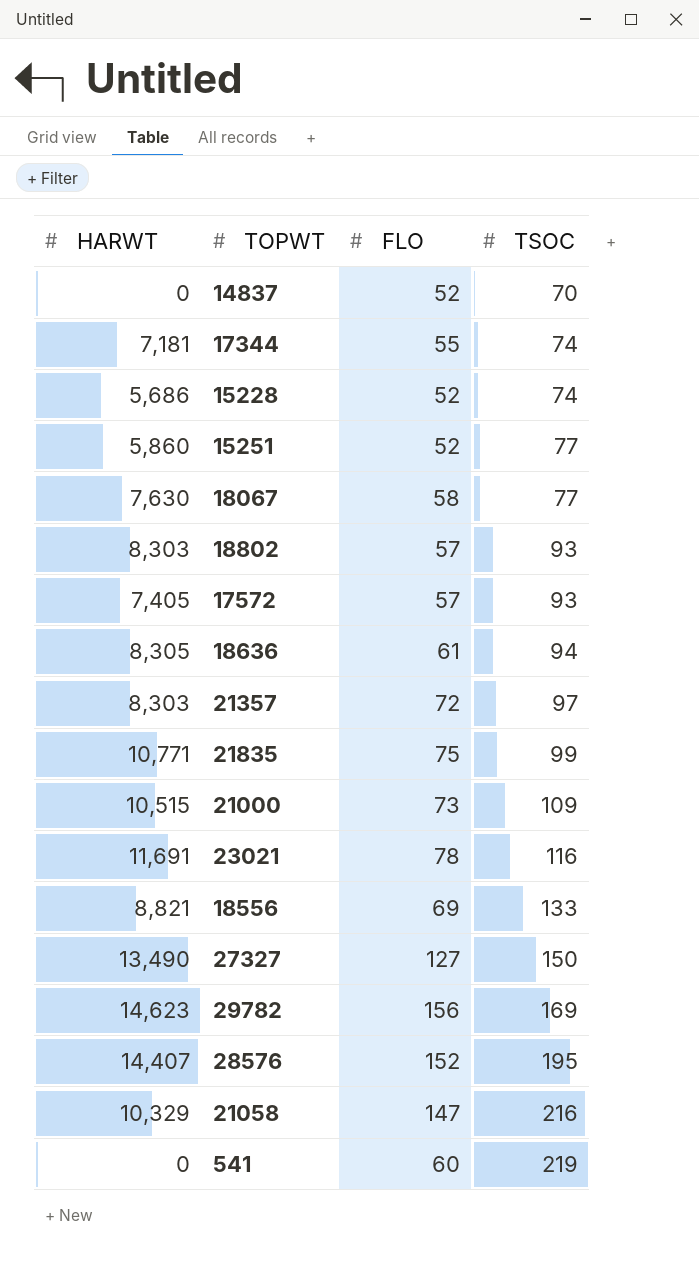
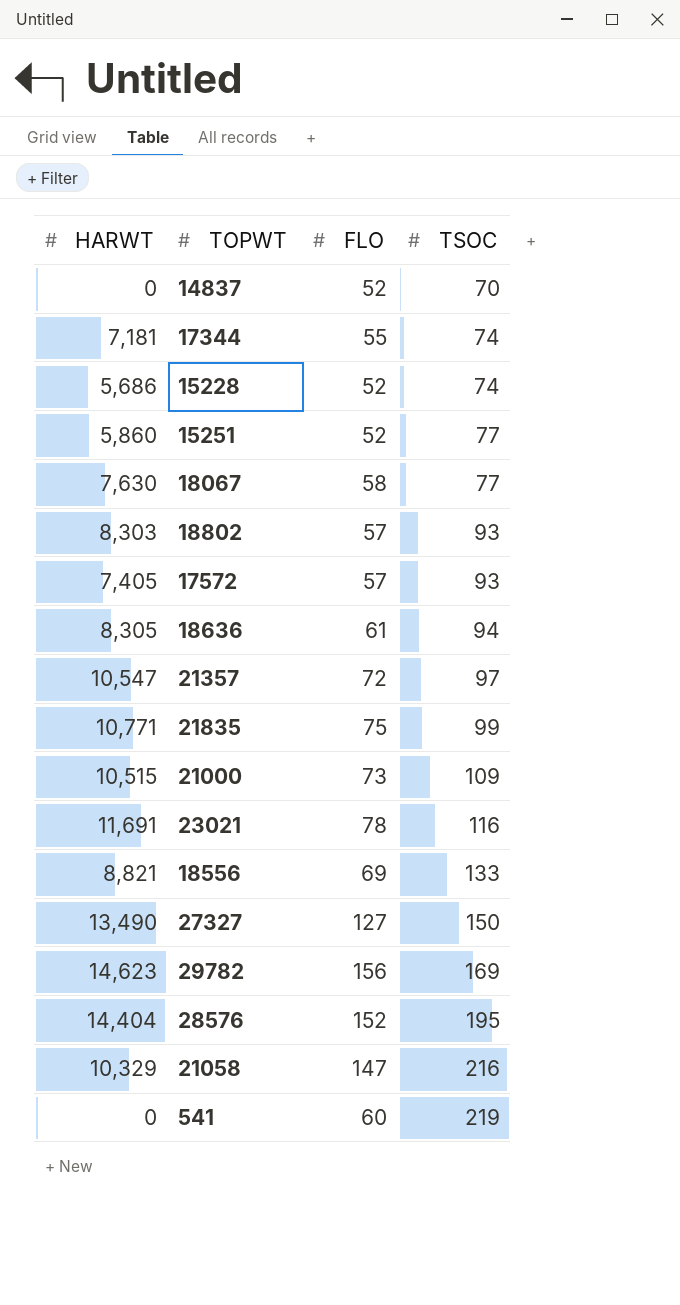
21357 | HARWT: 8,303 -> 10,547
28576 | HARWT: 14,407 -> 14,404

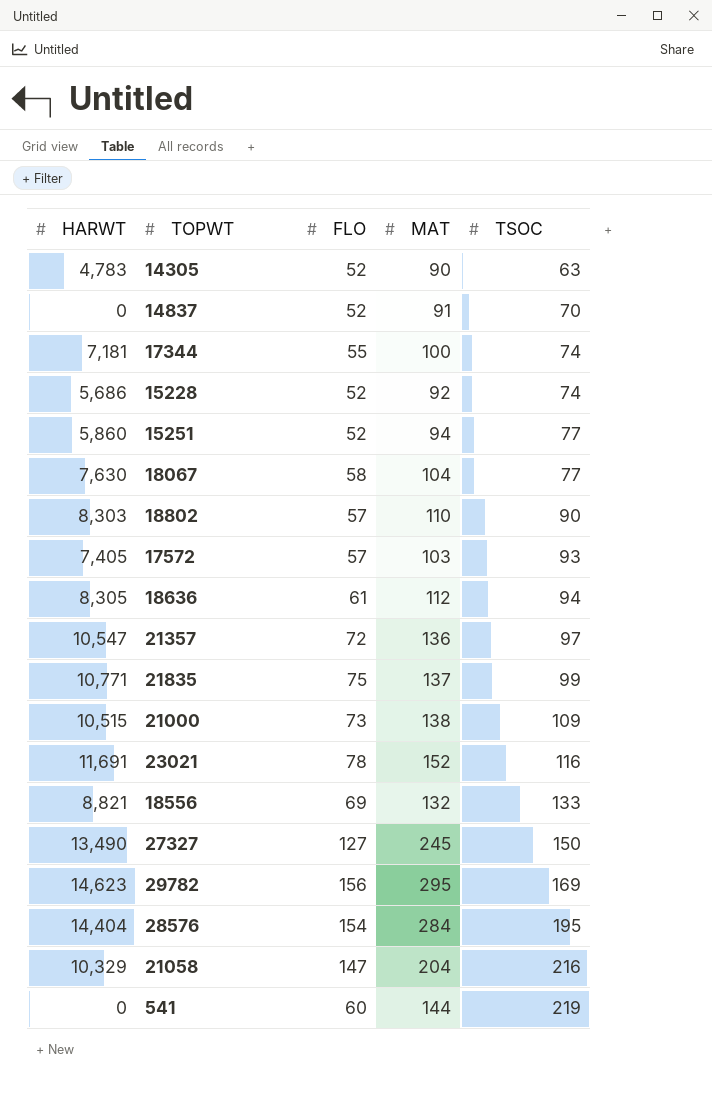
column MAT | position: none -> 4
row 14305: none -> 4,783 | 52 | 90 | 63
18802 | TSOC: 93 -> 90
28576 | FLO: 152 -> 154

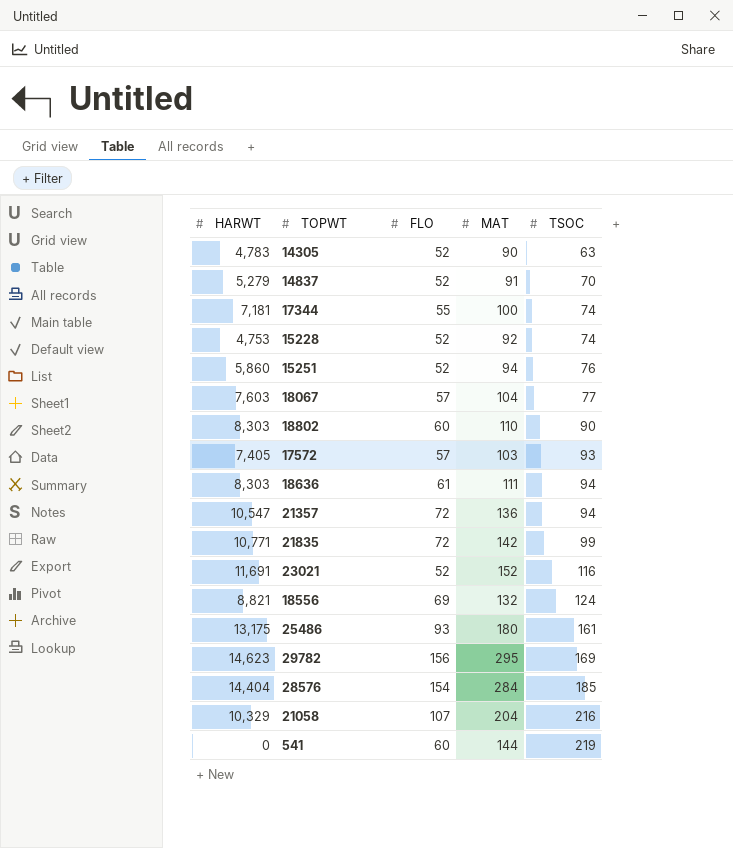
row 21000: 10,515 | 73 | 138 | 109 -> none
row 27327: 13,490 | 127 | 245 | 150 -> none
14837 | HARWT: 0 -> 5,279
15228 | HARWT: 5,686 -> 4,753
15251 | TSOC: 77 -> 76
18067 | HARWT: 7,630 -> 7,603
18067 | FLO: 58 -> 57
18802 | FLO: 57 -> 60
18636 | HARWT: 8,305 -> 8,303
18636 | MAT: 112 -> 111
21357 | TSOC: 97 -> 94
21835 | FLO: 75 -> 72
21835 | MAT: 137 -> 142
23021 | FLO: 78 -> 52
18556 | TSOC: 133 -> 124
row 25486: none -> 13,175 | 93 | 180 | 161
28576 | TSOC: 195 -> 185
21058 | FLO: 147 -> 107

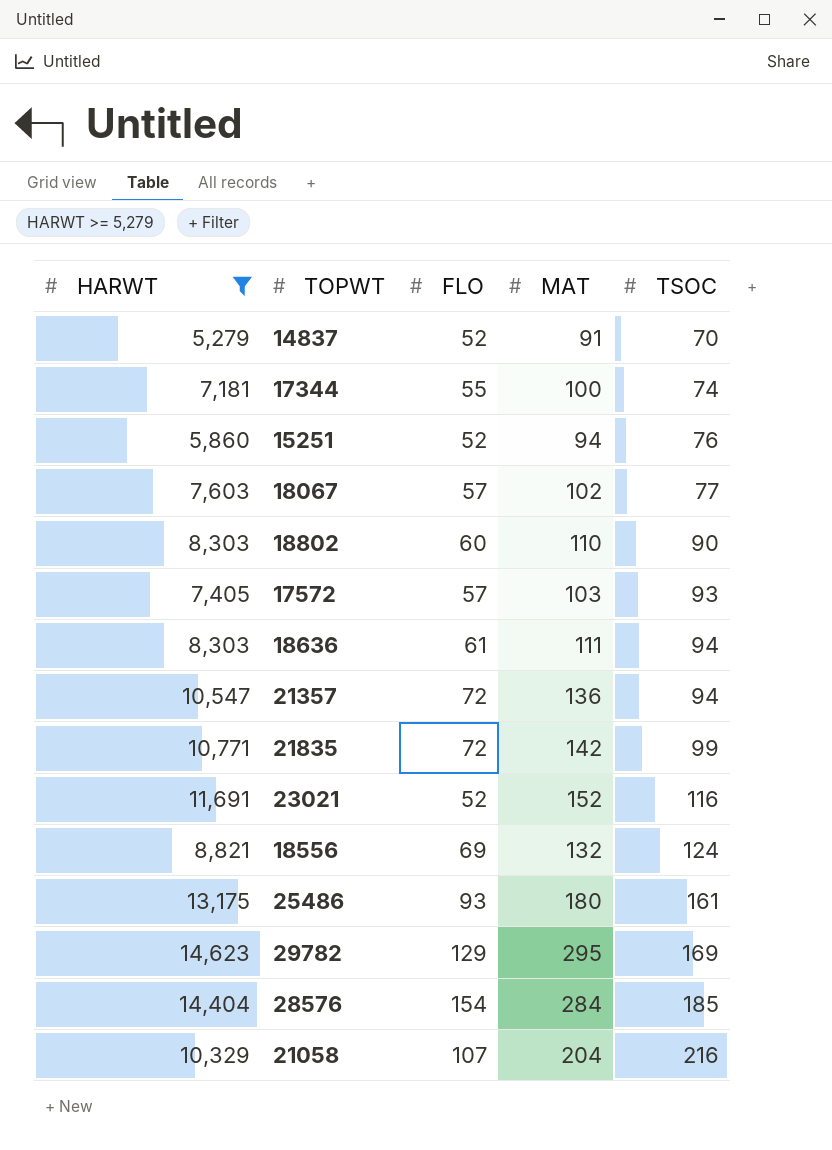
filter: none -> HARWT >= 5,279
18067 | MAT: 104 -> 102
29782 | FLO: 156 -> 129

